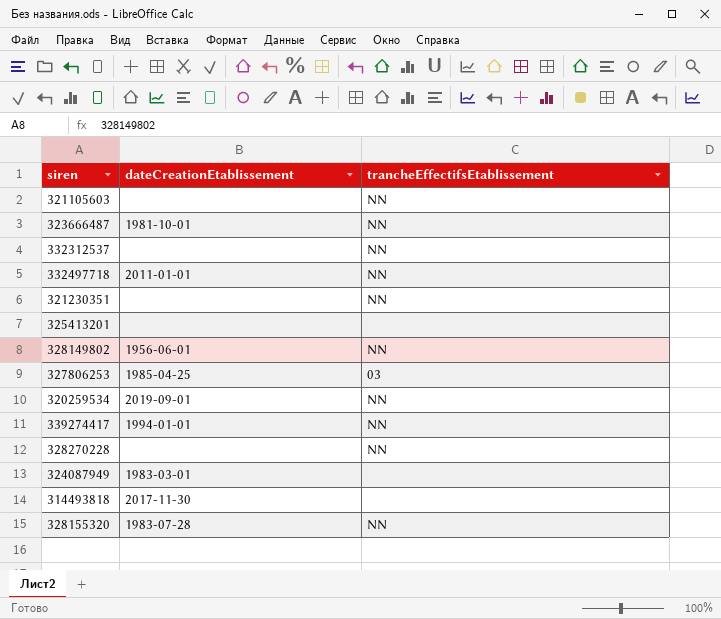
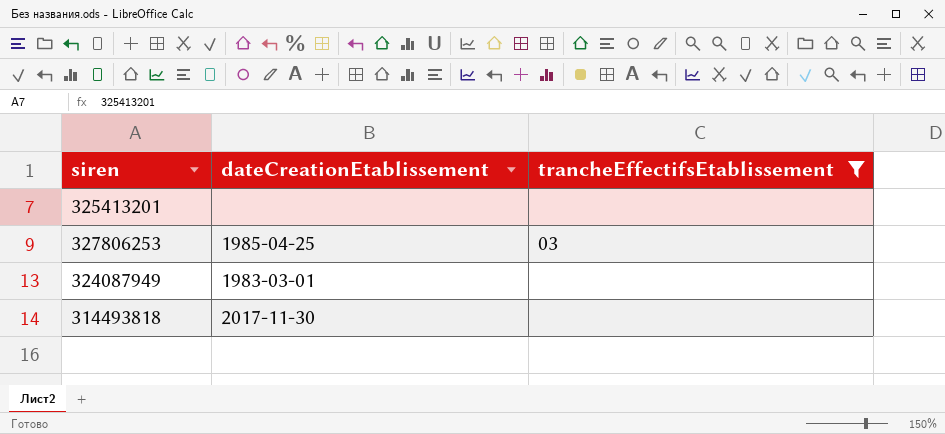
filter: none -> trancheEffectifsEtablissement != NN

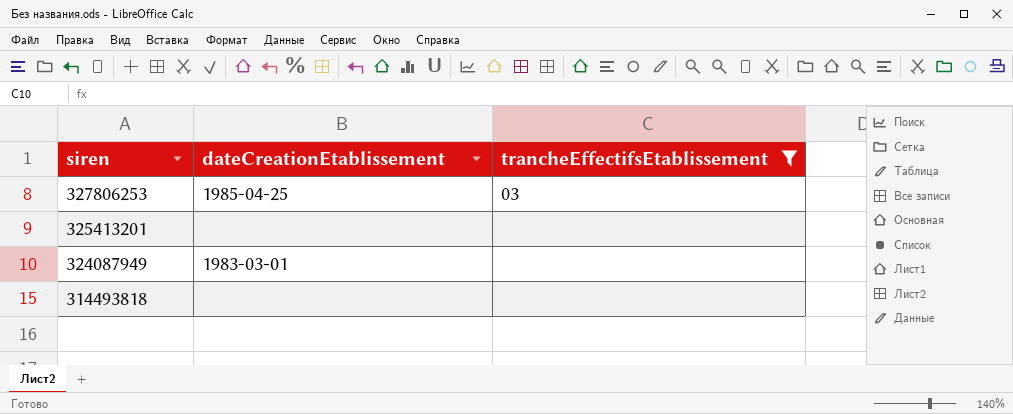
row order: none -> siren descending
314493818 | dateCreationEtablissement: 2017-11-30 -> none

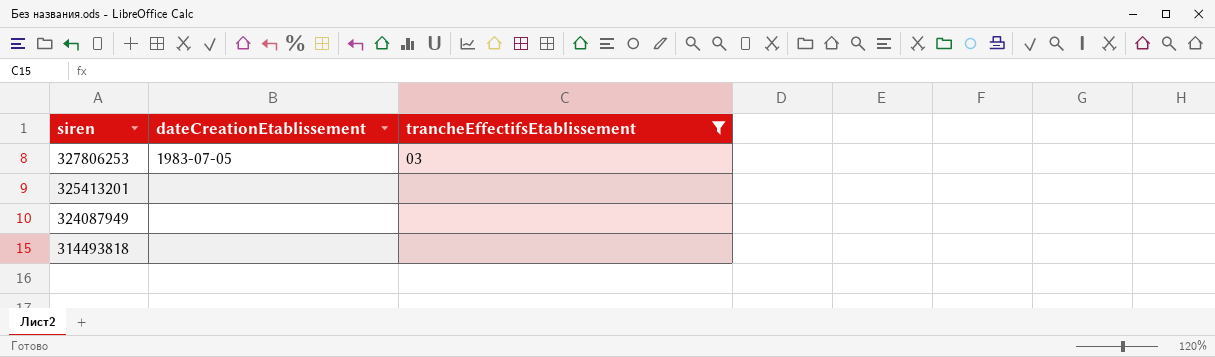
327806253 | dateCreationEtablissement: 1985-04-25 -> 1983-07-05
324087949 | dateCreationEtablissement: 1983-03-01 -> none

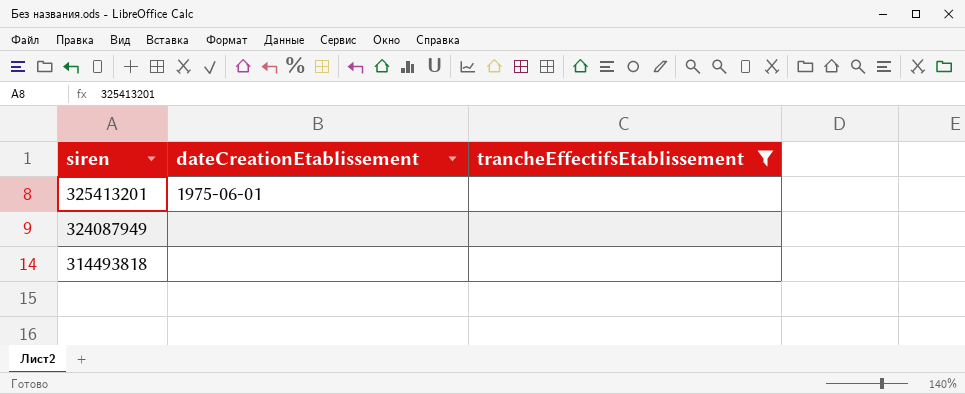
row 327806253: 1983-07-05 | 03 -> none
325413201 | dateCreationEtablissement: none -> 1975-06-01

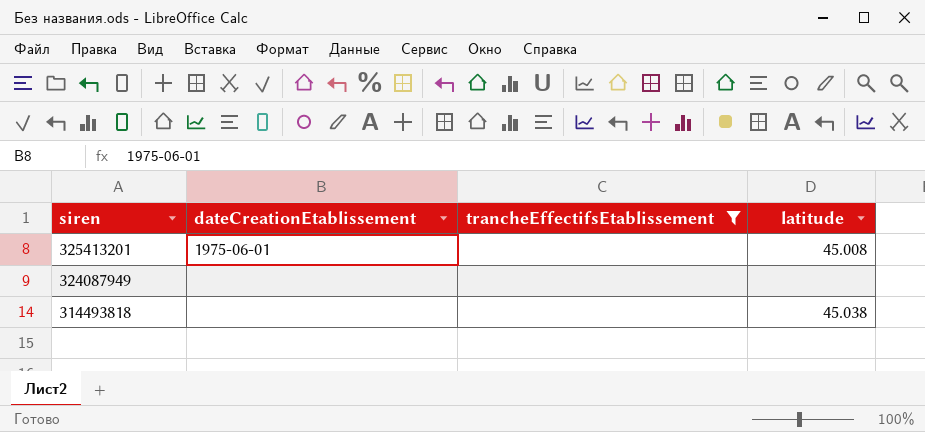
column latitude | position: none -> 4

